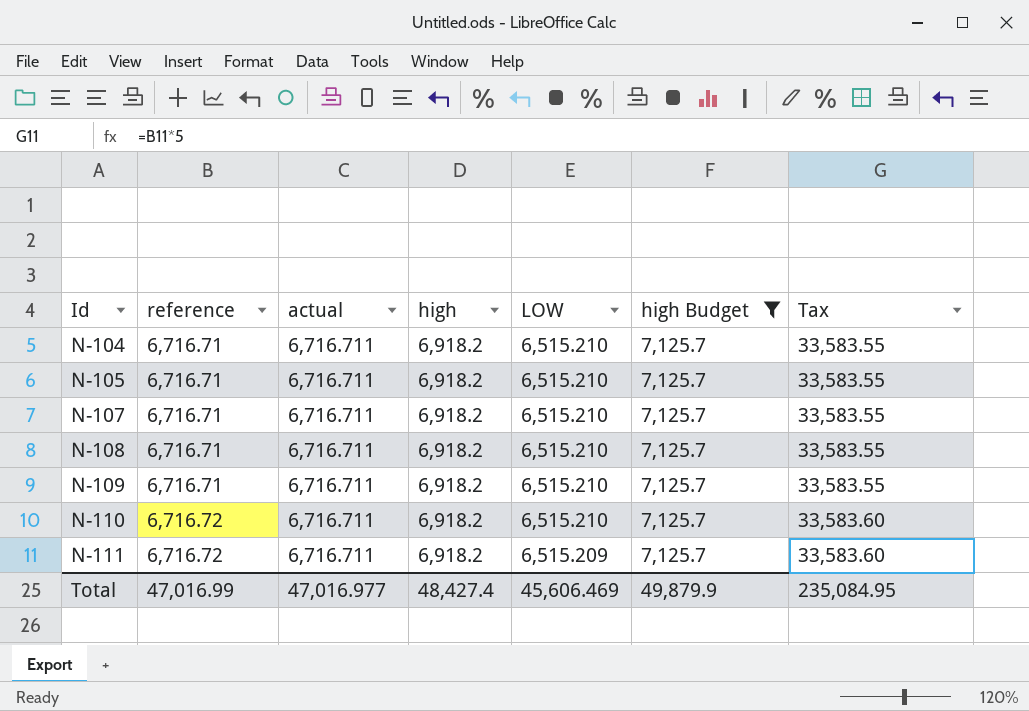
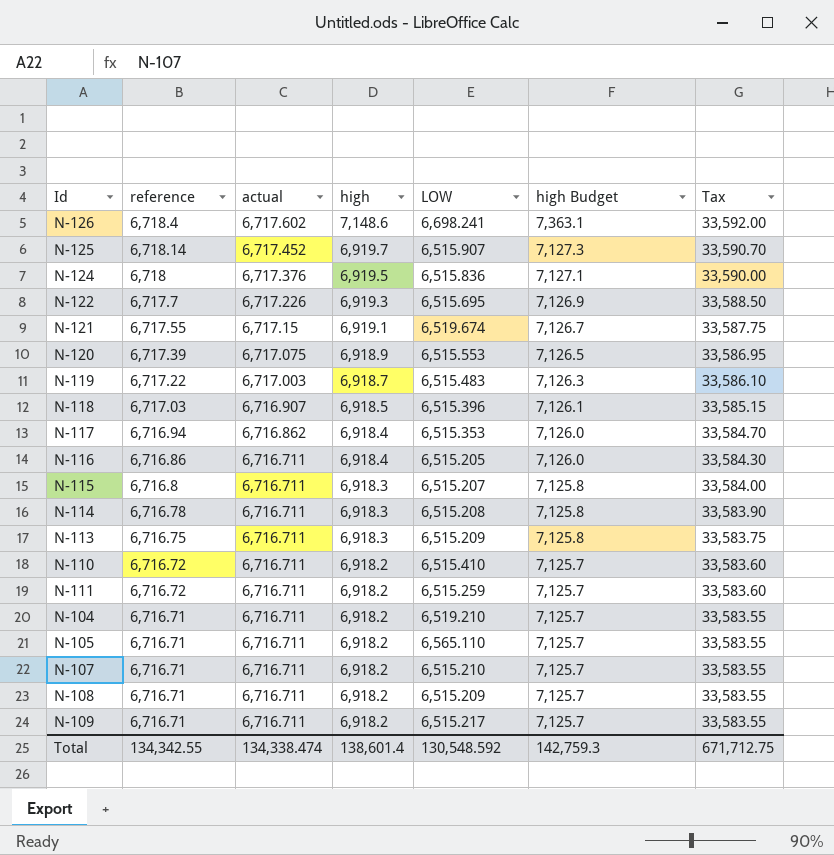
filter: high Budget = 7,125.7 -> none
row order: Id ascending -> reference descending
N-110 | LOW: 6,515.210 -> 6,515.410
N-111 | LOW: 6,515.209 -> 6,515.259
N-104 | LOW: 6,515.210 -> 6,519.210
N-105 | LOW: 6,515.210 -> 6,565.110
N-108 | LOW: 6,515.210 -> 6,515.209
N-109 | LOW: 6,515.210 -> 6,515.217
Total | reference: 47,016.99 -> 134,342.55
Total | actual: 47,016.977 -> 134,338.474
Total | high: 48,427.4 -> 138,601.4
Total | LOW: 45,606.469 -> 130,548.592
Total | high Budget: 49,879.9 -> 142,759.3
Total | Tax: 235,084.95 -> 671,712.75

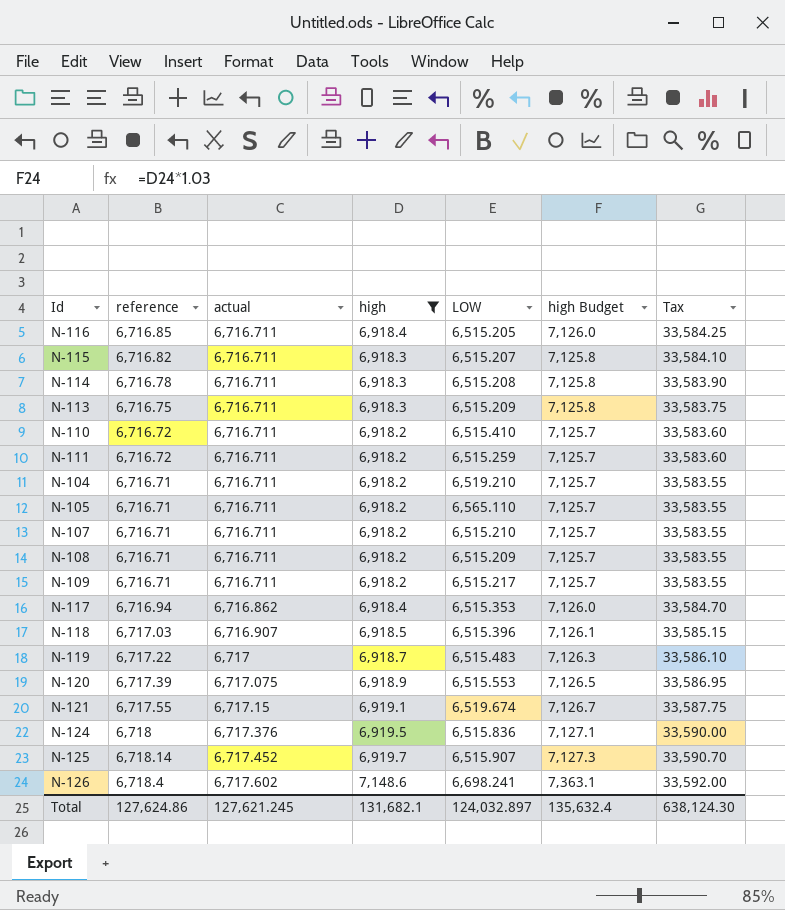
filter: none -> high != 6,919.3
row order: reference descending -> actual ascending
N-116 | reference: 6,716.86 -> 6,716.85
N-116 | Tax: 33,584.30 -> 33,584.25
N-115 | reference: 6,716.8 -> 6,716.82
N-115 | Tax: 33,584.00 -> 33,584.10
N-119 | actual: 6,717.003 -> 6,717
Total | reference: 134,342.55 -> 127,624.86
Total | actual: 134,338.474 -> 127,621.245
Total | high: 138,601.4 -> 131,682.1
Total | LOW: 130,548.592 -> 124,032.897
Total | high Budget: 142,759.3 -> 135,632.4
Total | Tax: 671,712.75 -> 638,124.30

